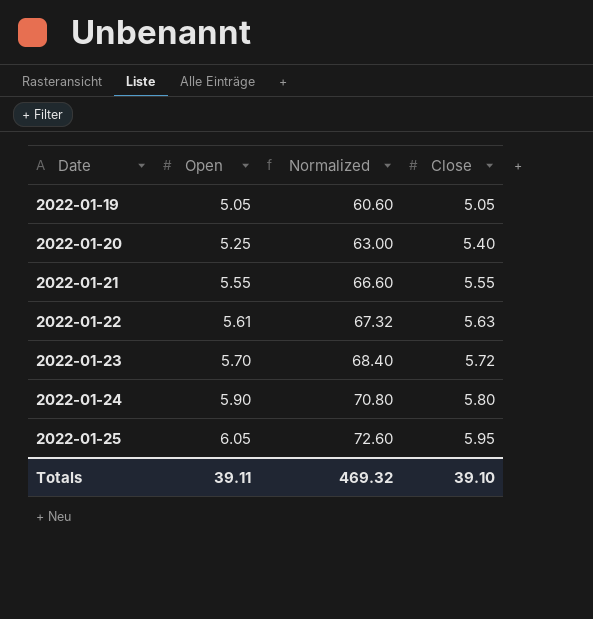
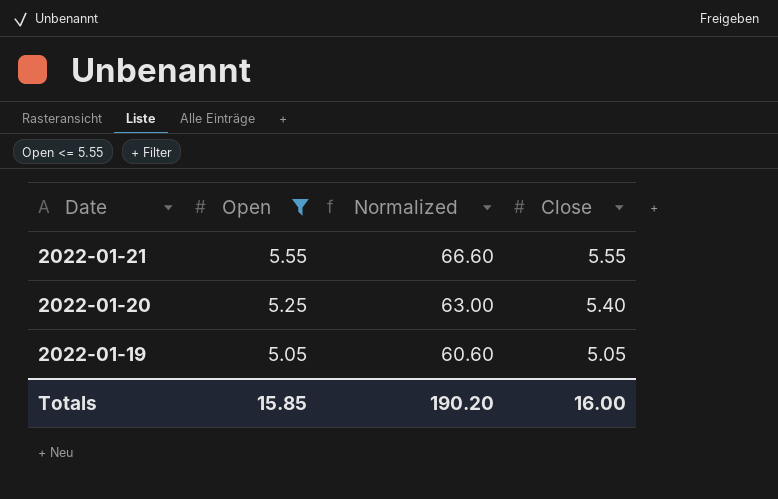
filter: none -> Open <= 5.55
row order: Date ascending -> Date descending
Totals | Open: 39.11 -> 15.85
Totals | Normalized: 469.32 -> 190.20
Totals | Close: 39.10 -> 16.00

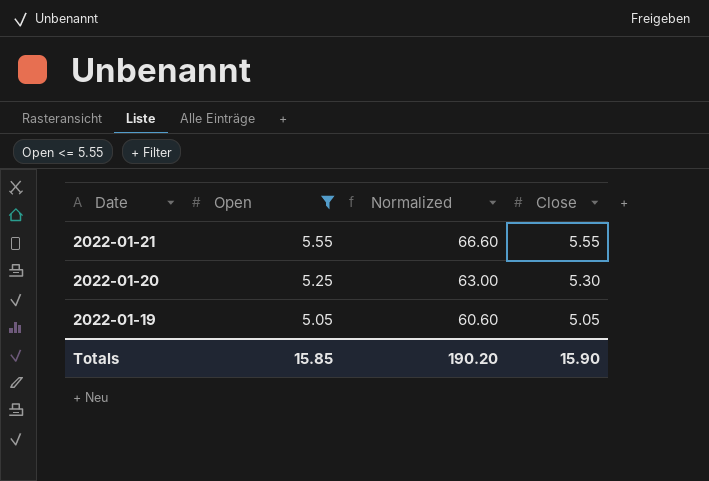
2022-01-20 | Close: 5.40 -> 5.30
Totals | Close: 16.00 -> 15.90

